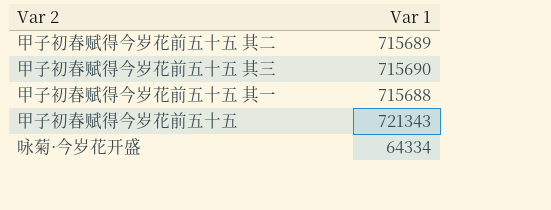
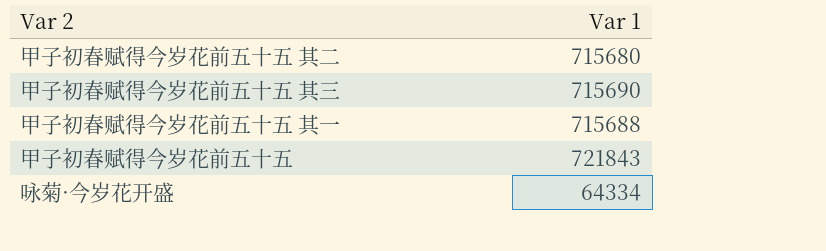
甲子初春赋得今岁花前五十五 其二 | Var 1: 715689 -> 715680
甲子初春赋得今岁花前五十五 | Var 1: 721343 -> 721843

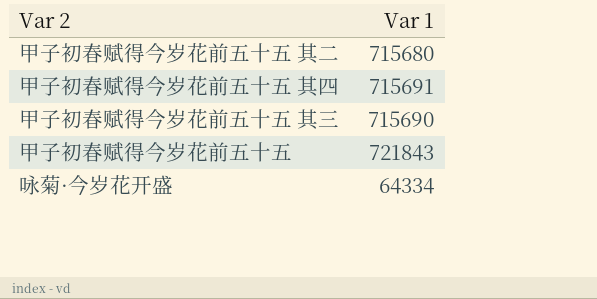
row 甲子初春赋得今岁花前五十五 其一: 715688 -> none
row 甲子初春赋得今岁花前五十五 其四: none -> 715691

